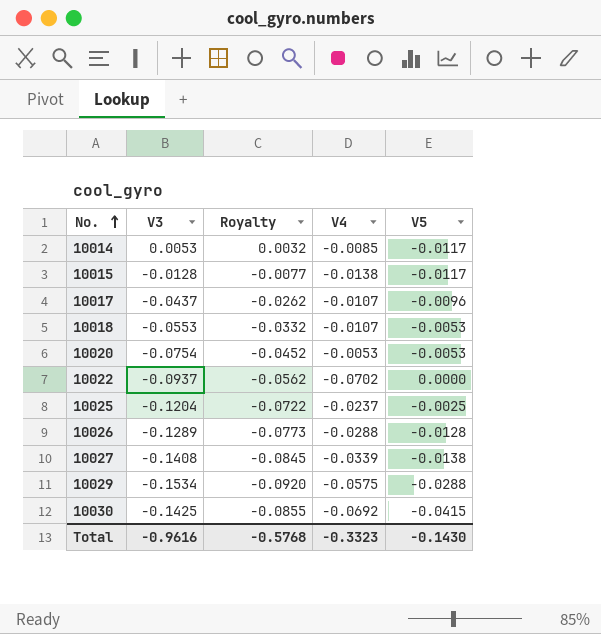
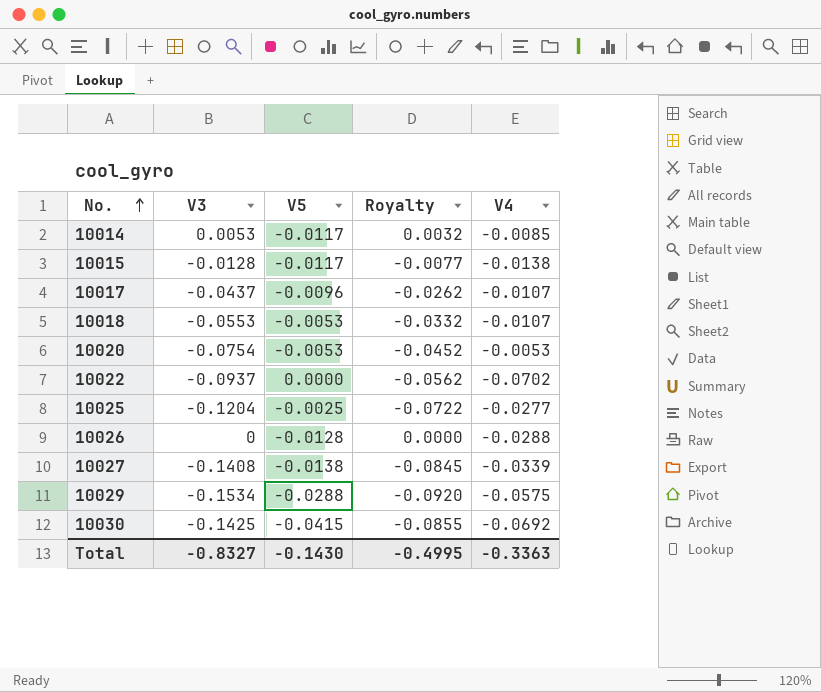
column V5 | position: 5 -> 3
10025 | V4: -0.0237 -> -0.0277
10026 | V3: -0.1289 -> 0
10026 | Royalty: -0.0773 -> 0.0000
Total | V3: -0.9616 -> -0.8327
Total | Royalty: -0.5768 -> -0.4995
Total | V4: -0.3323 -> -0.3363

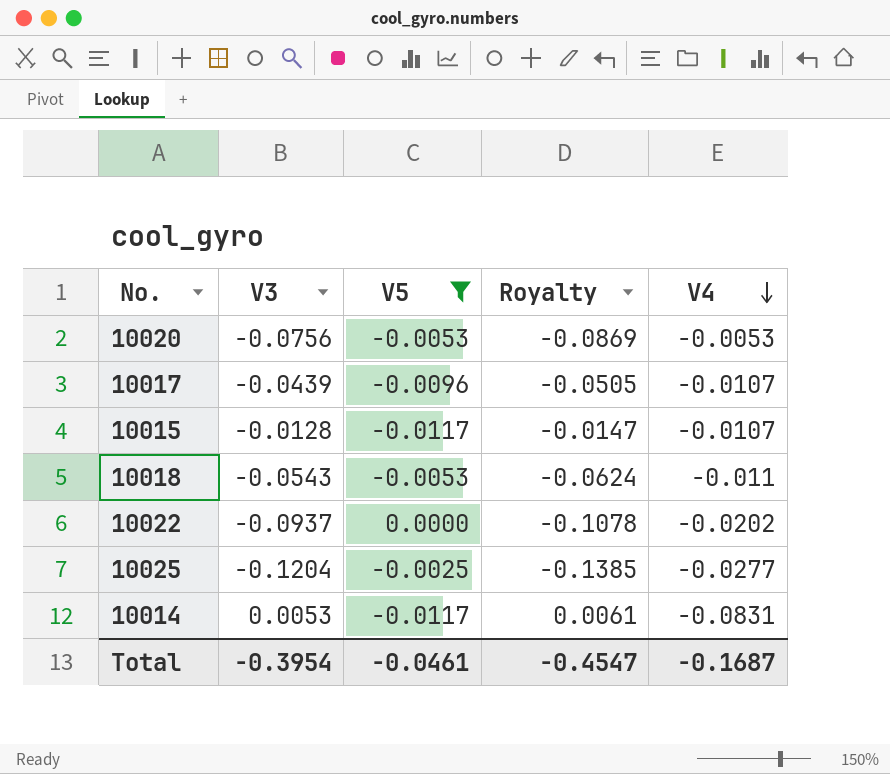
filter: none -> V5 >= -0.0117
row order: No. ascending -> V4 descending
column Royalty | formula: [V3] * 0.6 -> [V3] * 1.15
10020 | V3: -0.0754 -> -0.0756
10017 | V3: -0.0437 -> -0.0439
10015 | V4: -0.0138 -> -0.0107
10018 | V3: -0.0553 -> -0.0543
10018 | V4: -0.0107 -> -0.011
10022 | V4: -0.0702 -> -0.0202
10014 | V4: -0.0085 -> -0.0831
Total | V3: -0.8327 -> -0.3954
Total | V5: -0.1430 -> -0.0461
Total | Royalty: -0.4995 -> -0.4547
Total | V4: -0.3363 -> -0.1687

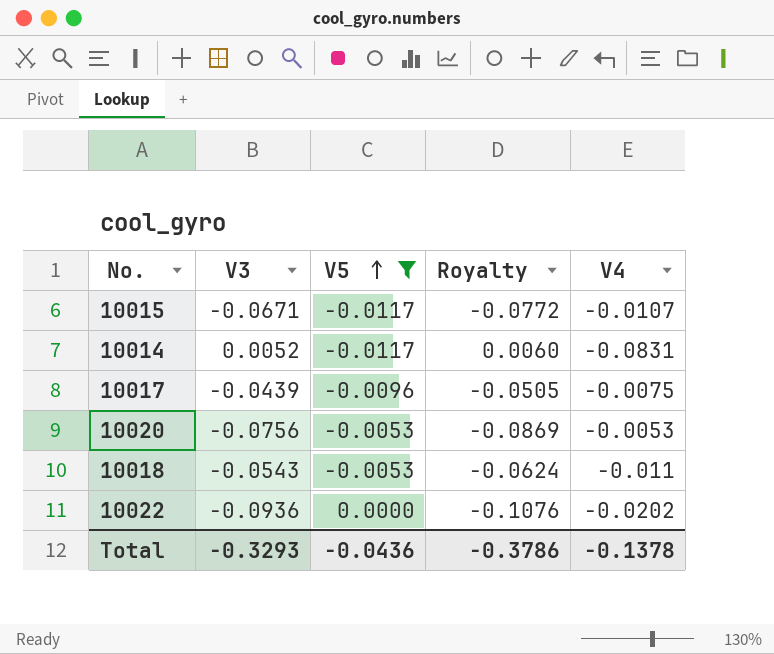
row order: V4 descending -> V5 ascending
row 10025: -0.1204 | -0.0025 | -0.1385 | -0.0277 -> none
10015 | V3: -0.0128 -> -0.0671
10015 | Royalty: -0.0147 -> -0.0772
10014 | V3: 0.0053 -> 0.0052
10014 | Royalty: 0.0061 -> 0.0060
10017 | V4: -0.0107 -> -0.0075
10022 | V3: -0.0937 -> -0.0936
10022 | Royalty: -0.1078 -> -0.1076
Total | V3: -0.3954 -> -0.3293
Total | V5: -0.0461 -> -0.0436
Total | Royalty: -0.4547 -> -0.3786
Total | V4: -0.1687 -> -0.1378

